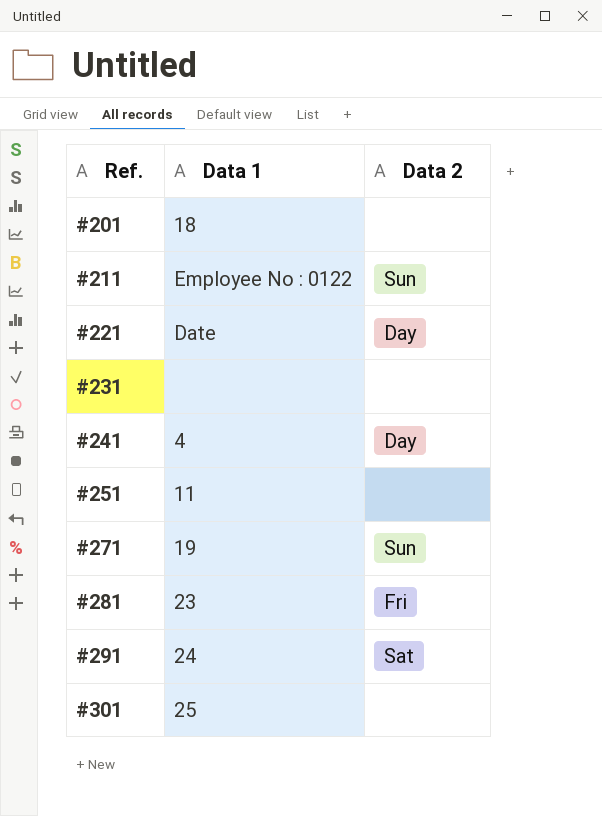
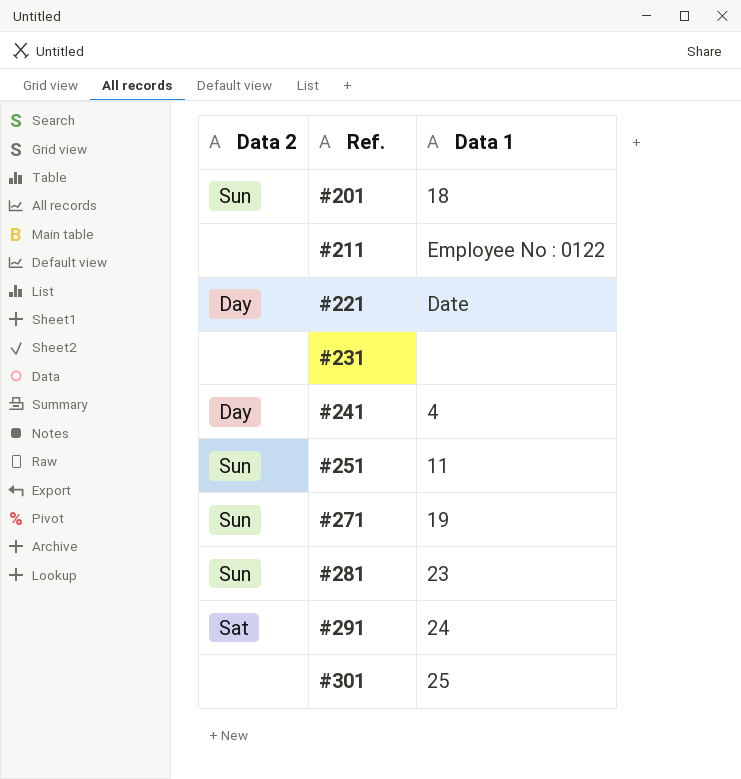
column Data 2 | position: 3 -> 1
#201 | Data 2: none -> Sun
#211 | Data 2: Sun -> none
#251 | Data 2: none -> Sun
#281 | Data 2: Fri -> Sun

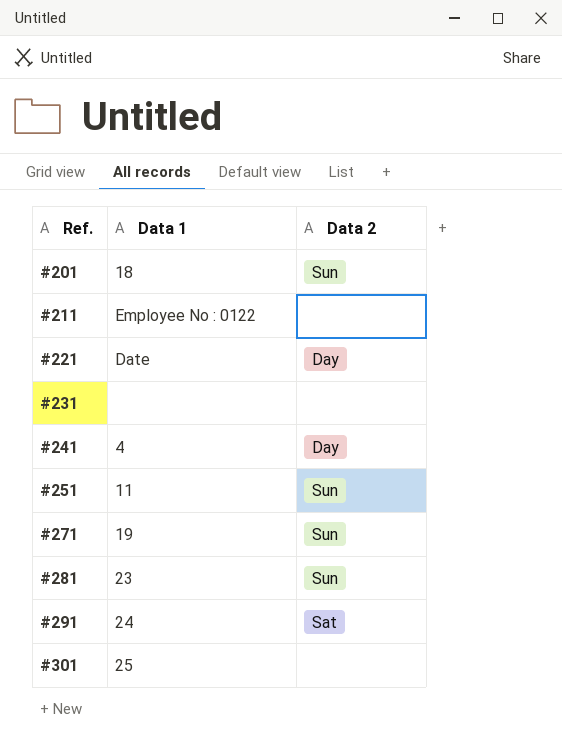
column Data 2 | position: 1 -> 3

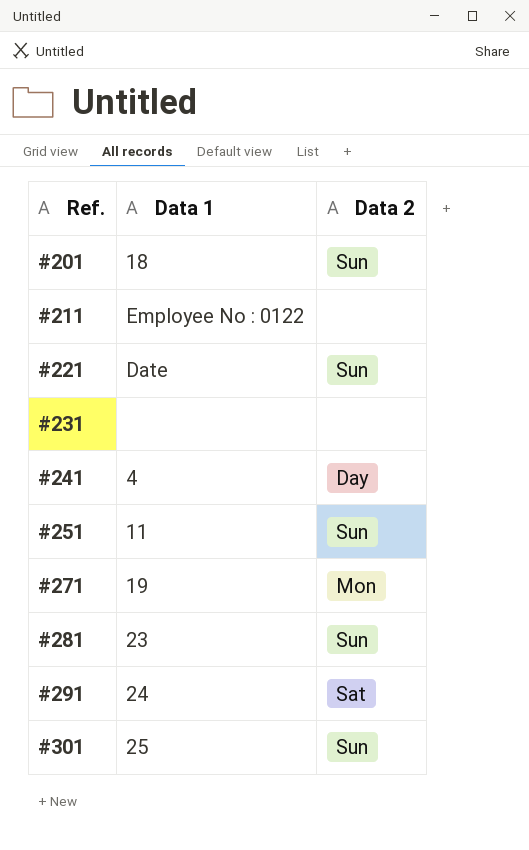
#221 | Data 2: Day -> Sun
#271 | Data 2: Sun -> Mon
#301 | Data 2: none -> Sun

